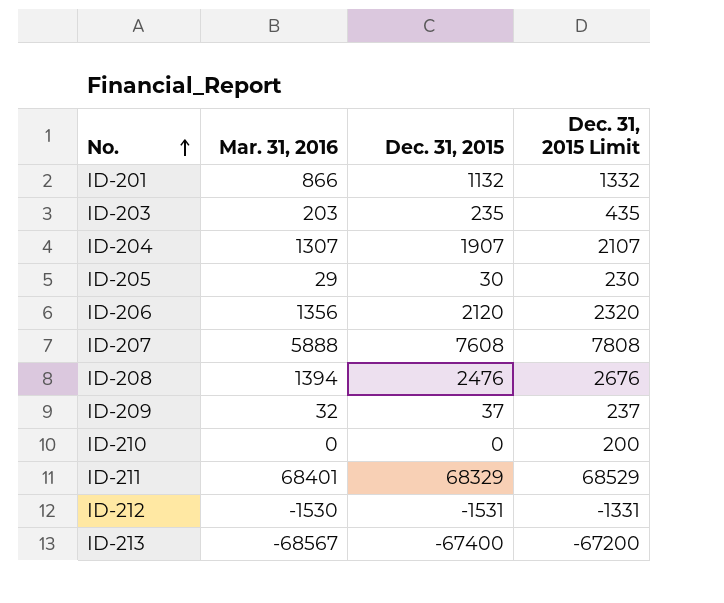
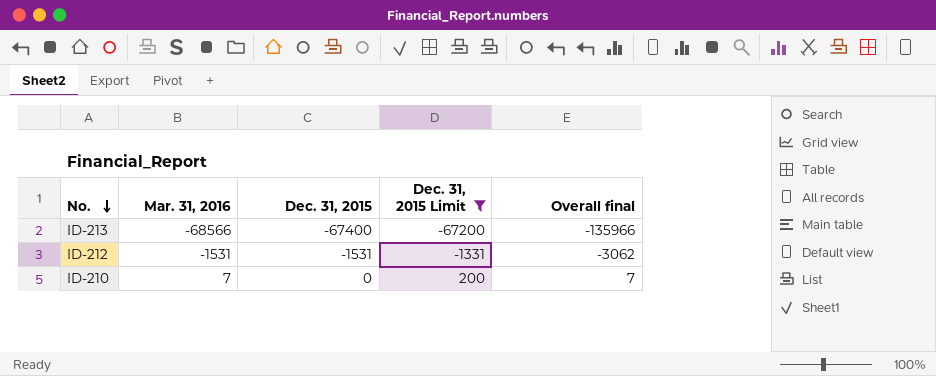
filter: none -> Dec. 31, 2015 Limit <= 200
row order: No. ascending -> No. descending
column Overall final | formula: none -> [Mar. 31, 2016] + [Dec. 31, 2015]
ID-213 | Mar. 31, 2016: -68567 -> -68566
ID-212 | Mar. 31, 2016: -1530 -> -1531
ID-210 | Mar. 31, 2016: 0 -> 7

